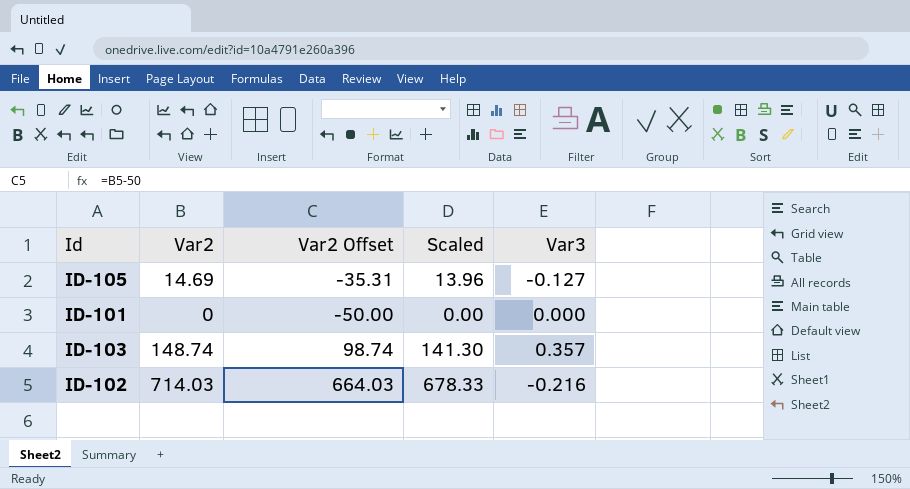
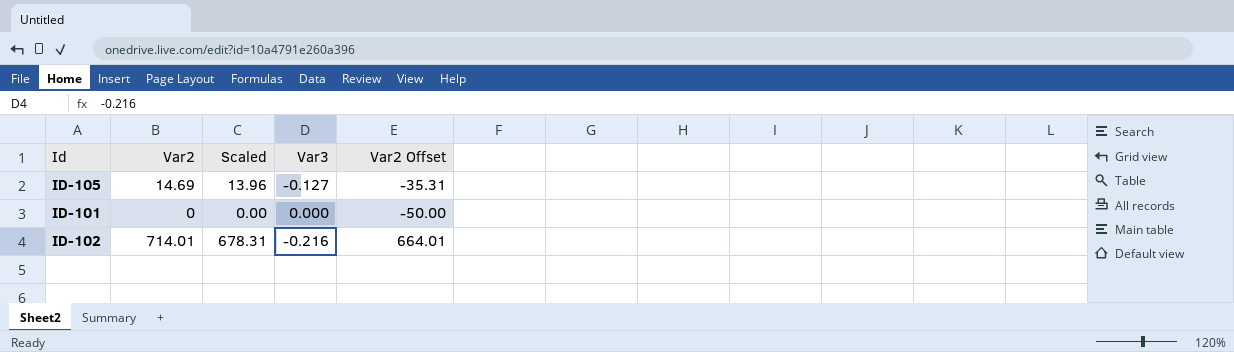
column Var2 Offset | position: 3 -> 5
row ID-103: 148.74 | 98.74 | 141.30 | 0.357 -> none
ID-102 | Var2: 714.03 -> 714.01
ID-102 | Scaled: 678.33 -> 678.31
ID-102 | Var2 Offset: 664.03 -> 664.01

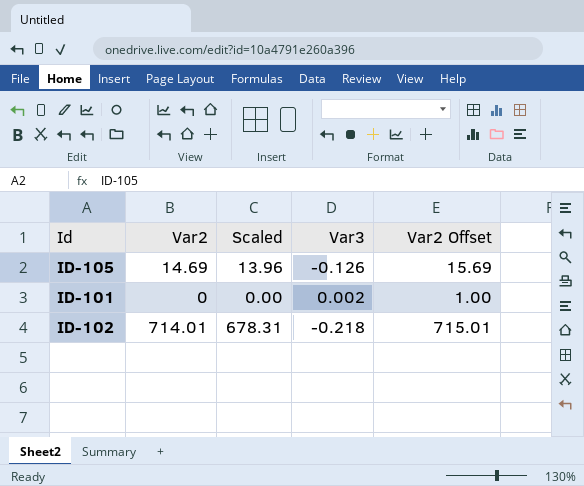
column Var2 Offset | formula: [Var2] - 50 -> [Var2] + 1
ID-105 | Var3: -0.127 -> -0.126
ID-101 | Var3: 0.000 -> 0.002
ID-102 | Var3: -0.216 -> -0.218

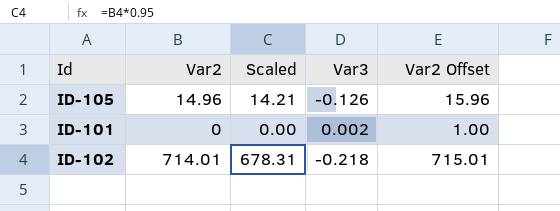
ID-105 | Var2: 14.69 -> 14.96
ID-105 | Scaled: 13.96 -> 14.21
ID-105 | Var2 Offset: 15.69 -> 15.96

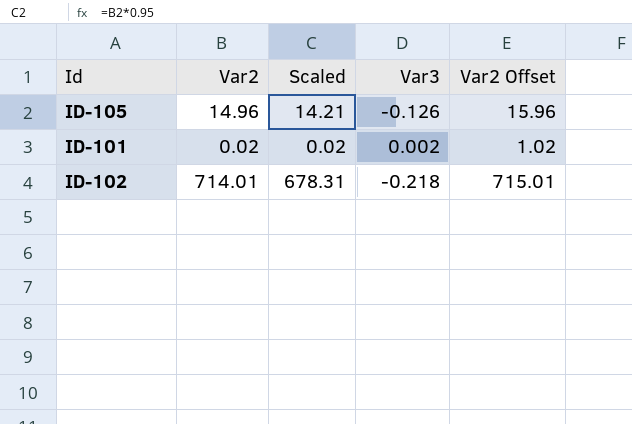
ID-101 | Var2: 0 -> 0.02
ID-101 | Scaled: 0.00 -> 0.02
ID-101 | Var2 Offset: 1.00 -> 1.02

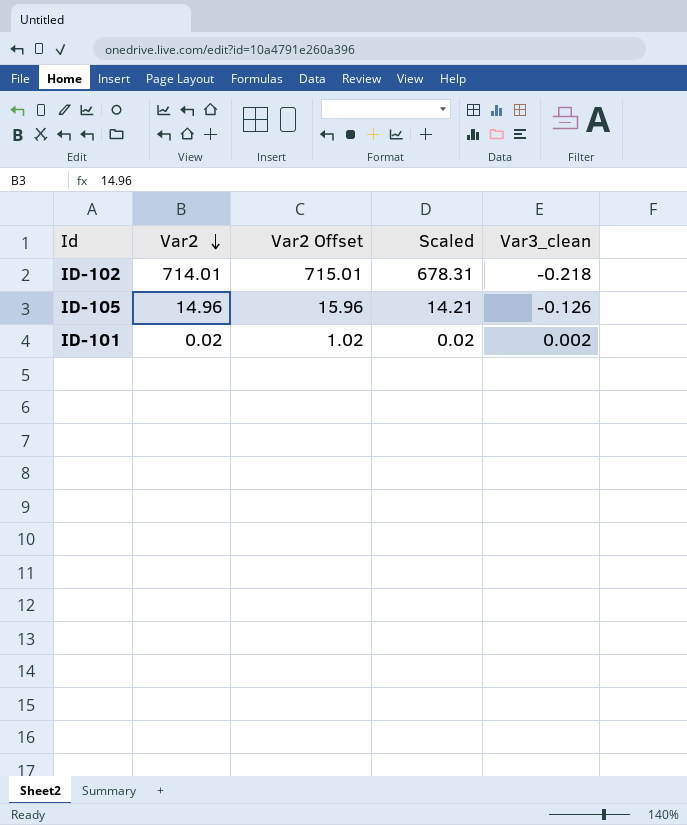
row order: none -> Var2 descending
column Var2 Offset | position: 5 -> 3
column name: Var3 -> Var3_clean

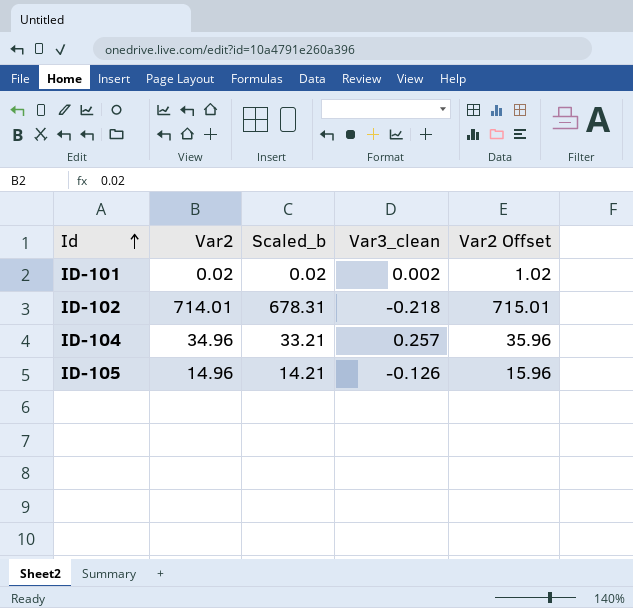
row order: Var2 descending -> Id ascending
column name: Scaled -> Scaled_b
column Var2 Offset | position: 3 -> 5
row ID-104: none -> 34.96 | 33.21 | 0.257 | 35.96

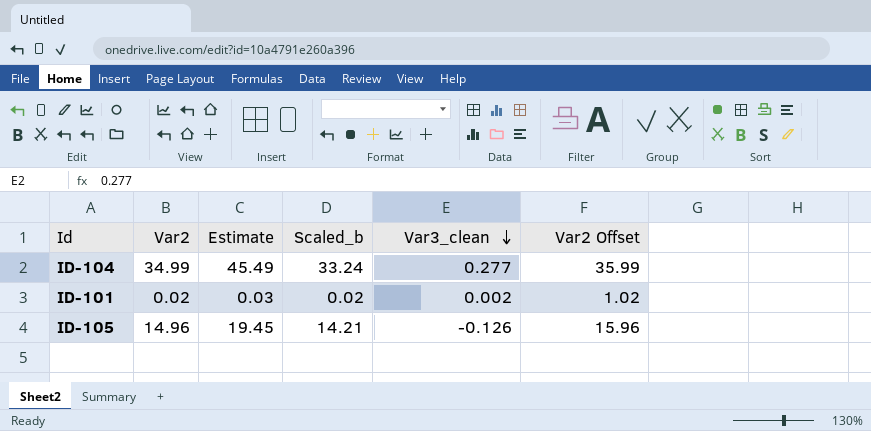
row order: Id ascending -> Var3_clean descending
column Estimate | formula: none -> [Var2] * 1.3
row ID-102: 714.01 | 678.31 | -0.218 | 715.01 -> none
ID-104 | Var2: 34.96 -> 34.99
ID-104 | Scaled_b: 33.21 -> 33.24
ID-104 | Var3_clean: 0.257 -> 0.277
ID-104 | Var2 Offset: 35.96 -> 35.99

